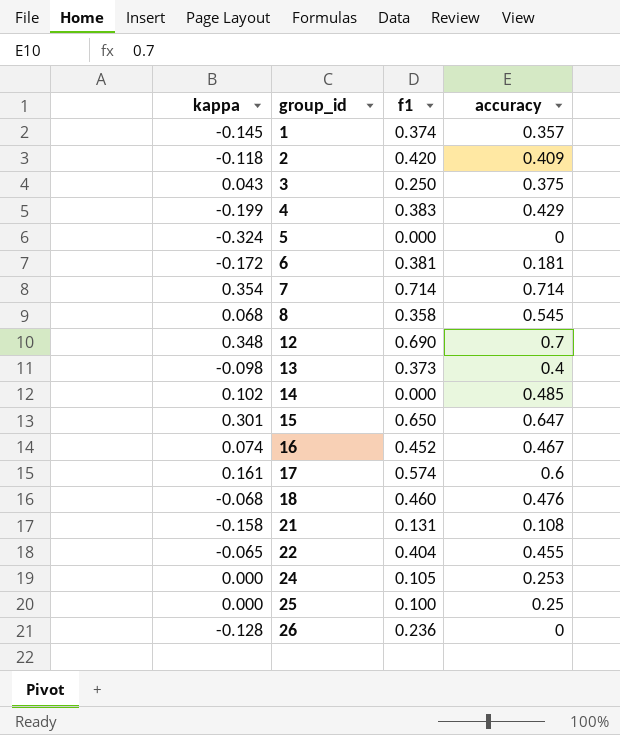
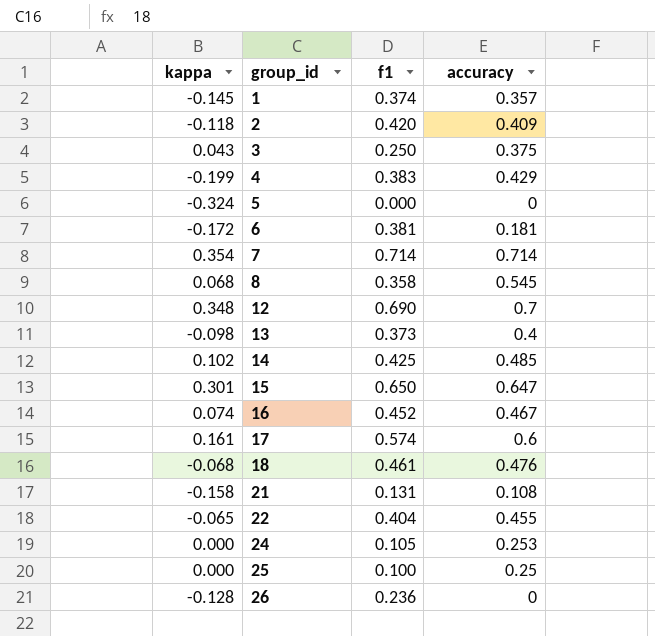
14 | f1: 0.000 -> 0.425
18 | f1: 0.460 -> 0.461

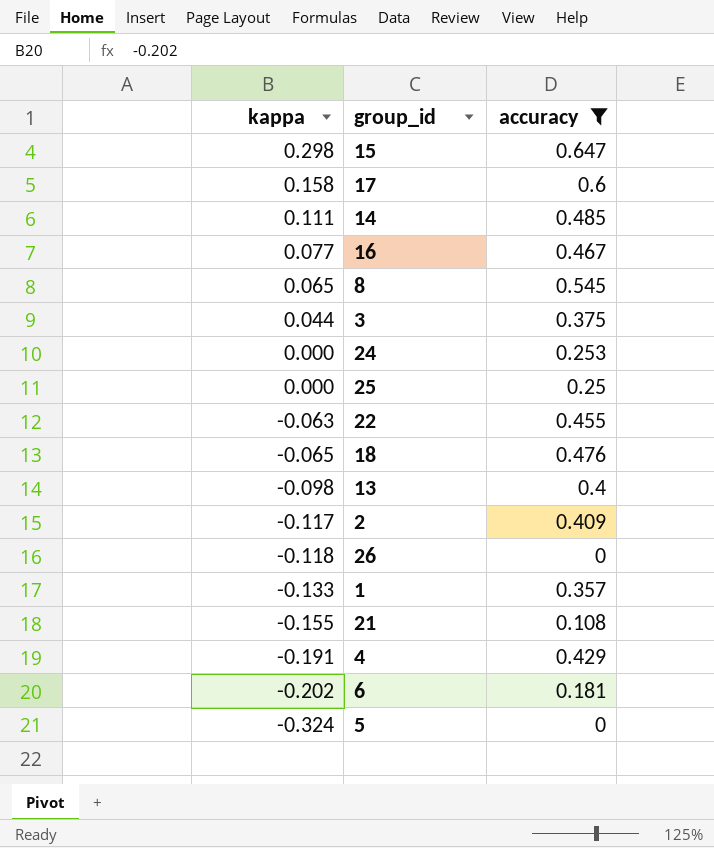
filter: none -> accuracy <= 0.647
row order: group_id ascending -> kappa descending
column f1 | position: 3 -> none
15 | kappa: 0.301 -> 0.298
17 | kappa: 0.161 -> 0.158
14 | kappa: 0.102 -> 0.111
16 | kappa: 0.074 -> 0.077
8 | kappa: 0.068 -> 0.065
3 | kappa: 0.043 -> 0.044
22 | kappa: -0.065 -> -0.063
18 | kappa: -0.068 -> -0.065
2 | kappa: -0.118 -> -0.117
26 | kappa: -0.128 -> -0.118
1 | kappa: -0.145 -> -0.133
21 | kappa: -0.158 -> -0.155
4 | kappa: -0.199 -> -0.191
6 | kappa: -0.172 -> -0.202

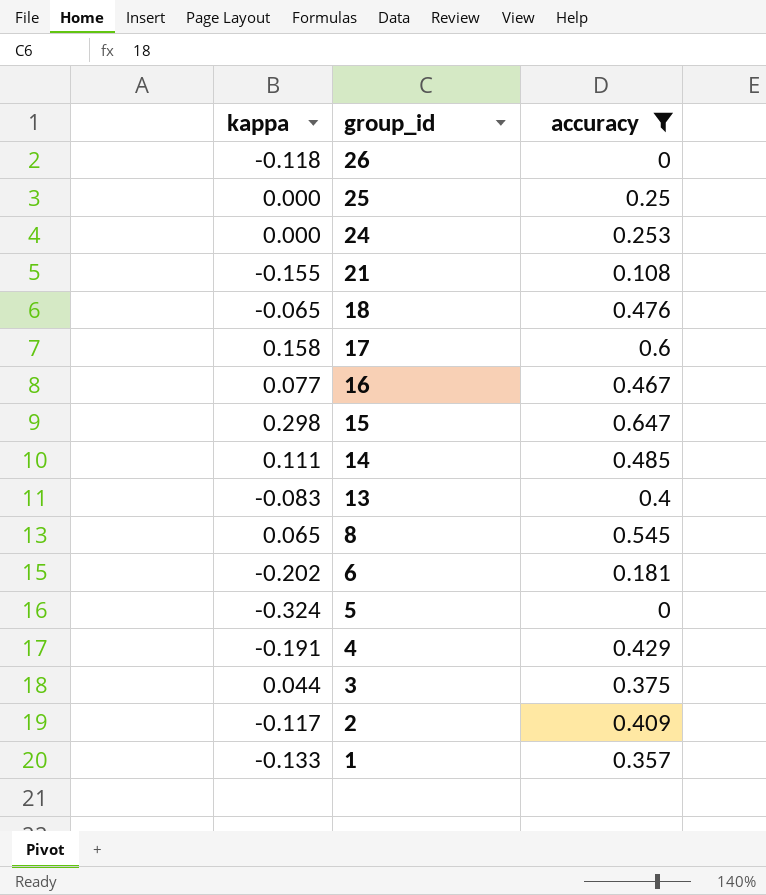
row order: kappa descending -> group_id descending
row 22: -0.063 | 0.455 -> none
13 | kappa: -0.098 -> -0.083

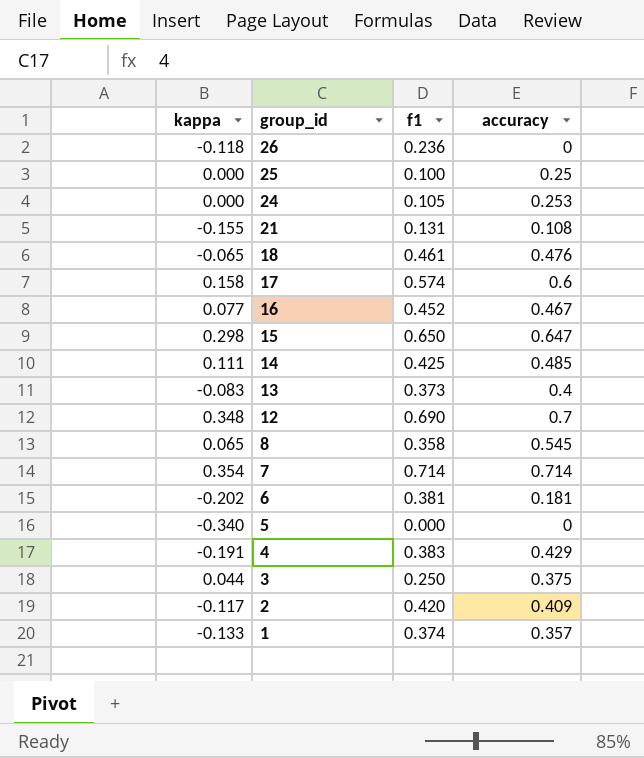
filter: accuracy <= 0.647 -> none
column f1 | position: none -> 3
5 | kappa: -0.324 -> -0.340

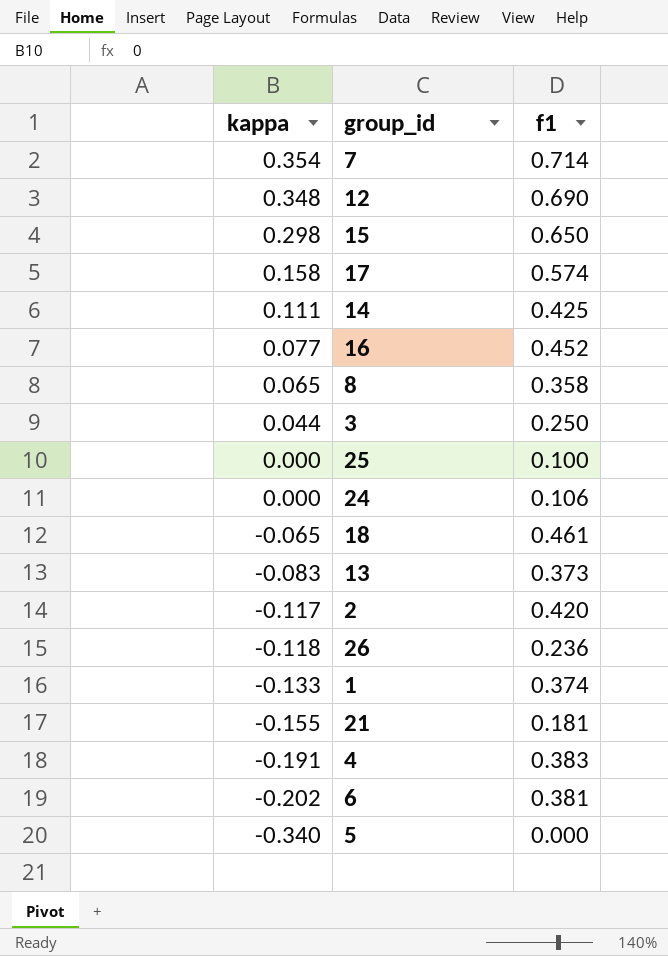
row order: group_id descending -> kappa descending
column accuracy | position: 4 -> none
24 | f1: 0.105 -> 0.106
21 | f1: 0.131 -> 0.181

